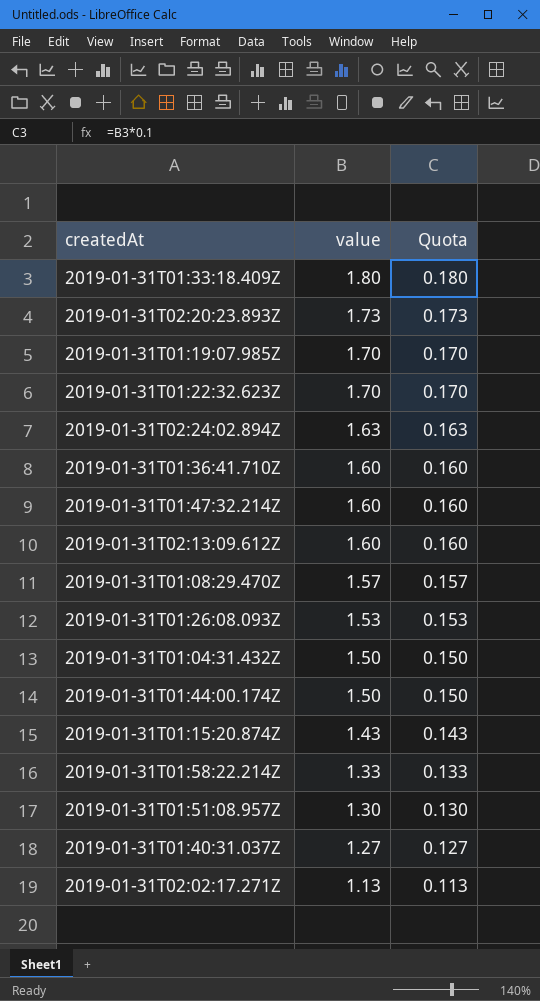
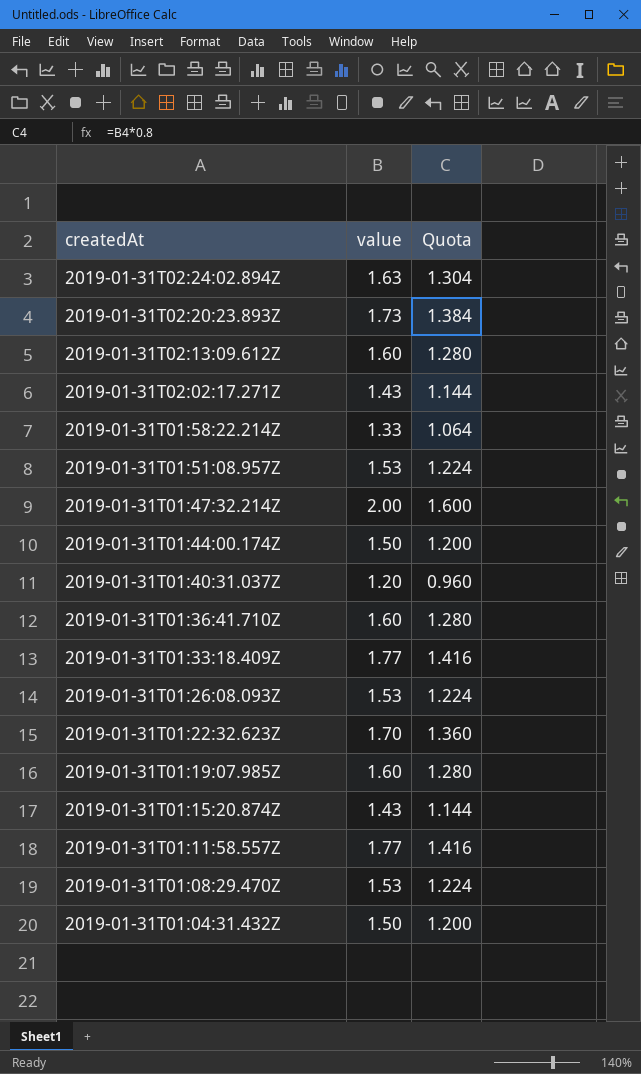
row order: value descending -> createdAt descending
column Quota | formula: [value] * 0.1 -> [value] * 0.8
2019-01-31T02:02:17.271Z | value: 1.13 -> 1.43
2019-01-31T01:51:08.957Z | value: 1.30 -> 1.53
2019-01-31T01:47:32.214Z | value: 1.60 -> 2.00
2019-01-31T01:40:31.037Z | value: 1.27 -> 1.20
2019-01-31T01:33:18.409Z | value: 1.80 -> 1.77
2019-01-31T01:19:07.985Z | value: 1.70 -> 1.60
row 2019-01-31T01:11:58.557Z: none -> 1.77 | 1.416
2019-01-31T01:08:29.470Z | value: 1.57 -> 1.53

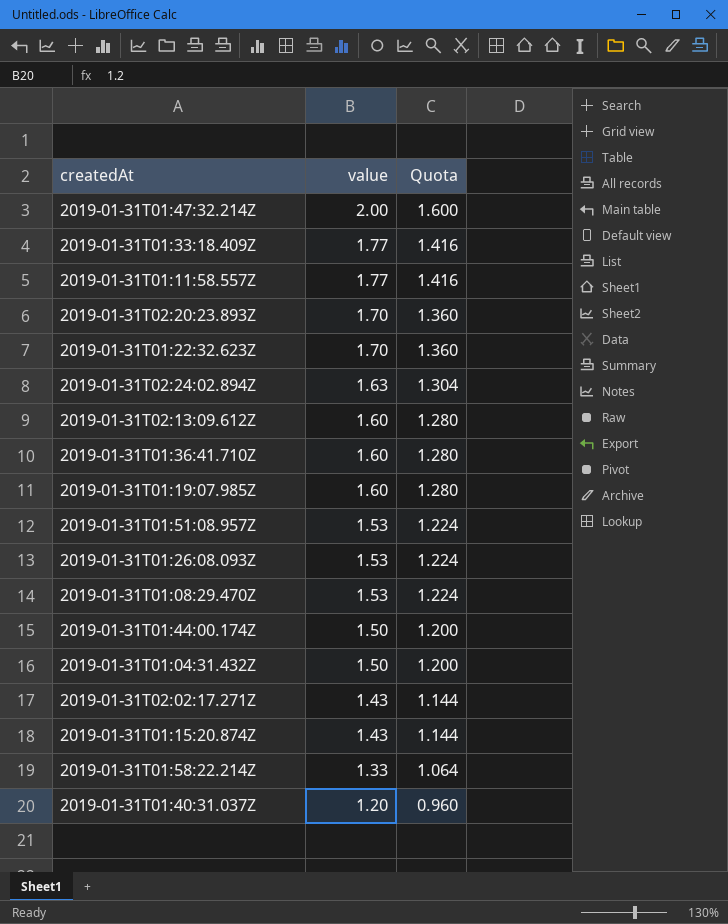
row order: createdAt descending -> value descending
2019-01-31T02:20:23.893Z | value: 1.73 -> 1.70
2019-01-31T02:20:23.893Z | Quota: 1.384 -> 1.360

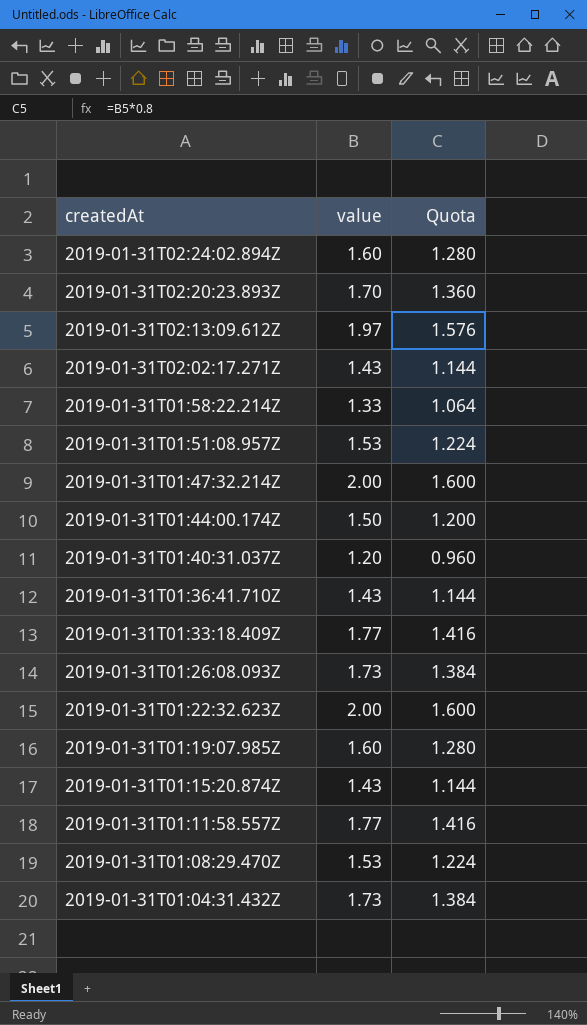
row order: value descending -> createdAt descending
2019-01-31T02:24:02.894Z | value: 1.63 -> 1.60
2019-01-31T02:24:02.894Z | Quota: 1.304 -> 1.280
2019-01-31T02:13:09.612Z | value: 1.60 -> 1.97
2019-01-31T02:13:09.612Z | Quota: 1.280 -> 1.576
2019-01-31T01:36:41.710Z | value: 1.60 -> 1.43
2019-01-31T01:36:41.710Z | Quota: 1.280 -> 1.144
2019-01-31T01:26:08.093Z | value: 1.53 -> 1.73
2019-01-31T01:26:08.093Z | Quota: 1.224 -> 1.384
2019-01-31T01:22:32.623Z | value: 1.70 -> 2.00
2019-01-31T01:22:32.623Z | Quota: 1.360 -> 1.600
2019-01-31T01:04:31.432Z | value: 1.50 -> 1.73
2019-01-31T01:04:31.432Z | Quota: 1.200 -> 1.384

